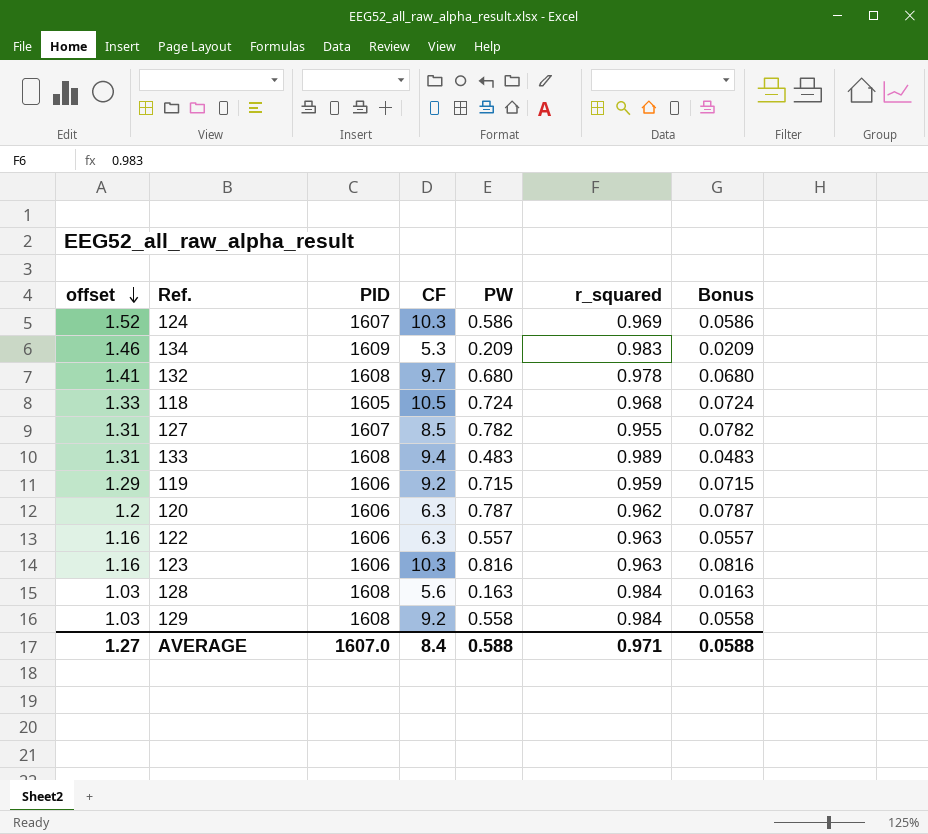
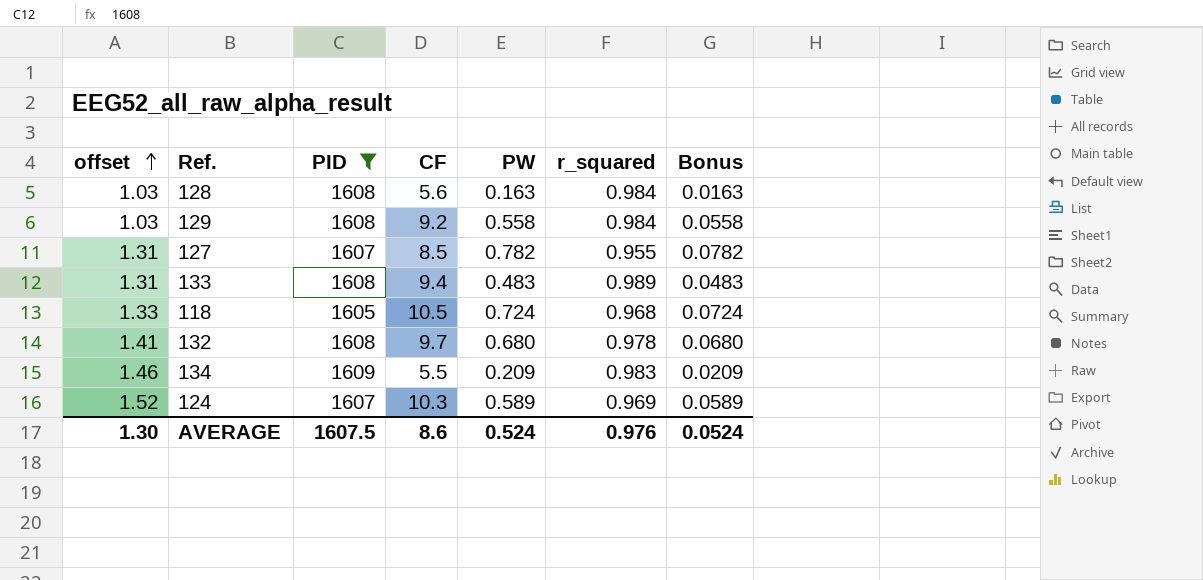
filter: none -> PID != 1606
row order: offset descending -> offset ascending
134 | CF: 5.3 -> 5.5
124 | PW: 0.586 -> 0.589
124 | Bonus: 0.0586 -> 0.0589
AVERAGE | offset: 1.27 -> 1.30
AVERAGE | PID: 1607.0 -> 1607.5
AVERAGE | CF: 8.4 -> 8.6
AVERAGE | PW: 0.588 -> 0.524
AVERAGE | r_squared: 0.971 -> 0.976
AVERAGE | Bonus: 0.0588 -> 0.0524

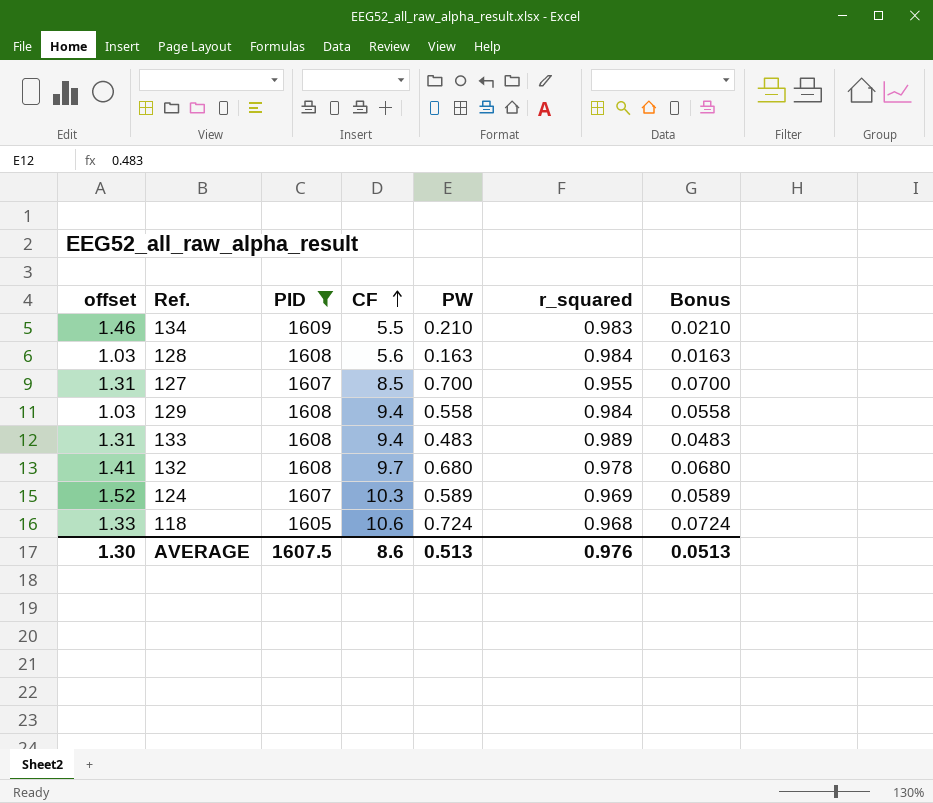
row order: offset ascending -> CF ascending
134 | PW: 0.209 -> 0.210
134 | Bonus: 0.0209 -> 0.0210
127 | PW: 0.782 -> 0.700
127 | Bonus: 0.0782 -> 0.0700
129 | CF: 9.2 -> 9.4
118 | CF: 10.5 -> 10.6
AVERAGE | PW: 0.524 -> 0.513
AVERAGE | Bonus: 0.0524 -> 0.0513

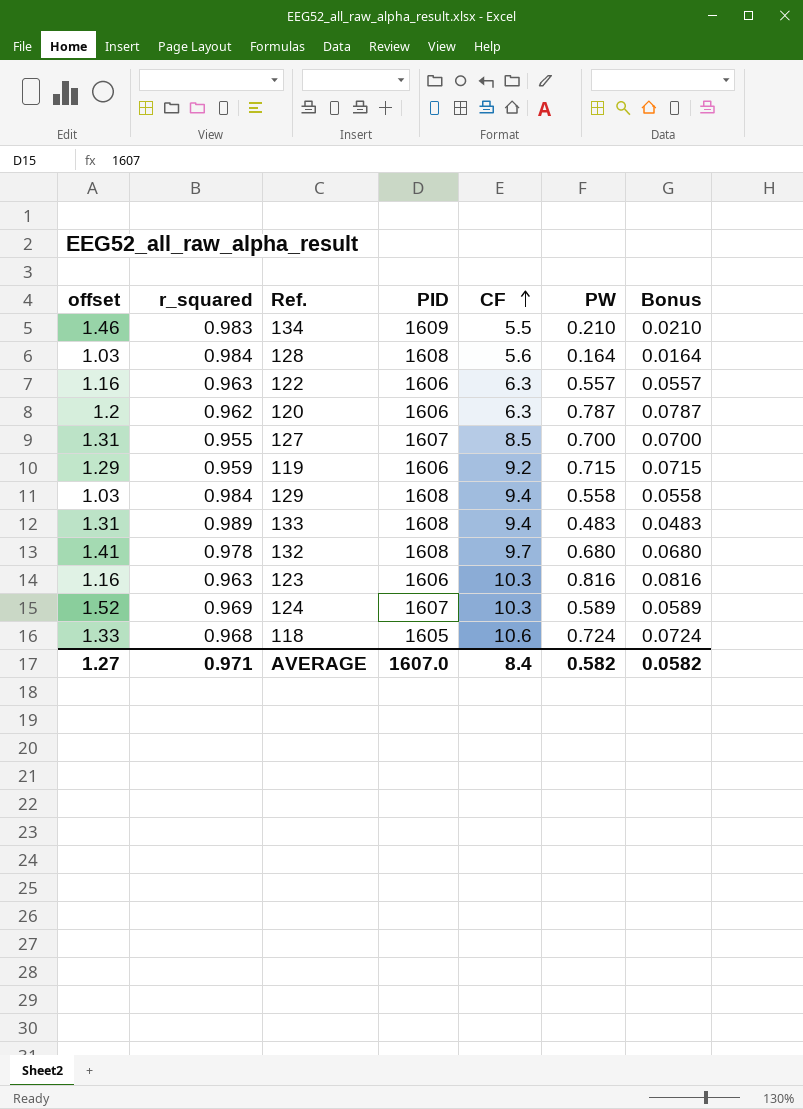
filter: PID != 1606 -> none
column r_squared | position: 6 -> 2
128 | PW: 0.163 -> 0.164
128 | Bonus: 0.0163 -> 0.0164
AVERAGE | offset: 1.30 -> 1.27
AVERAGE | r_squared: 0.976 -> 0.971
AVERAGE | PID: 1607.5 -> 1607.0
AVERAGE | CF: 8.6 -> 8.4
AVERAGE | PW: 0.513 -> 0.582
AVERAGE | Bonus: 0.0513 -> 0.0582

